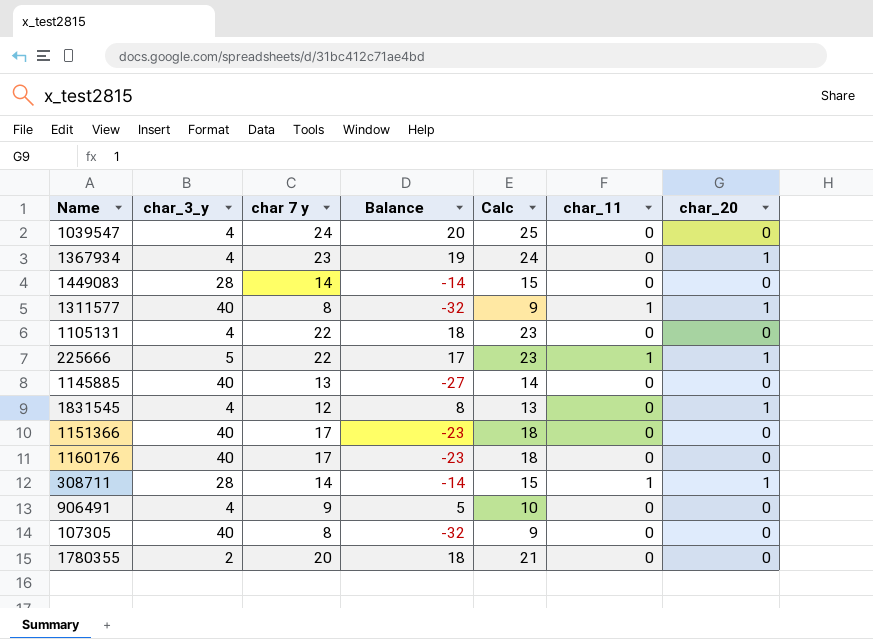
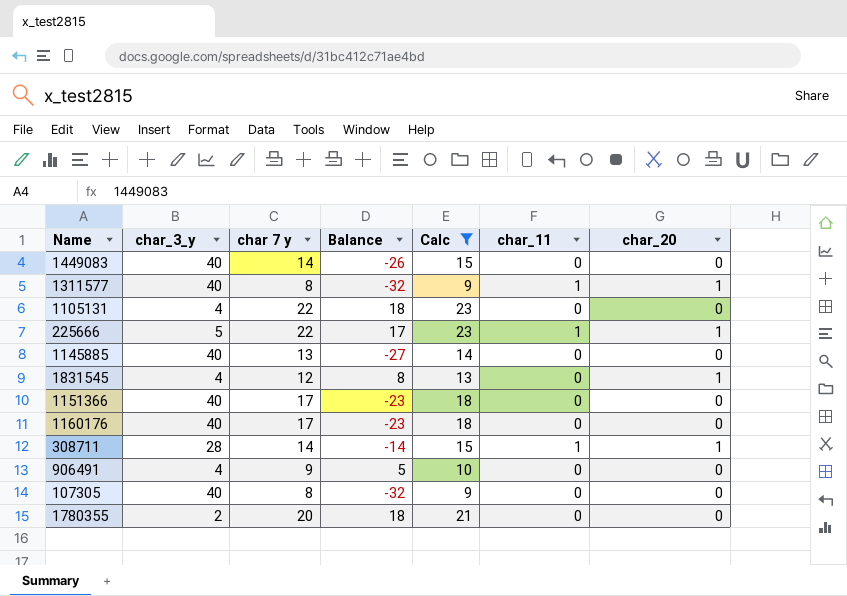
filter: none -> Calc <= 23
1449083 | char_3_y: 28 -> 40
1449083 | Balance: -14 -> -26

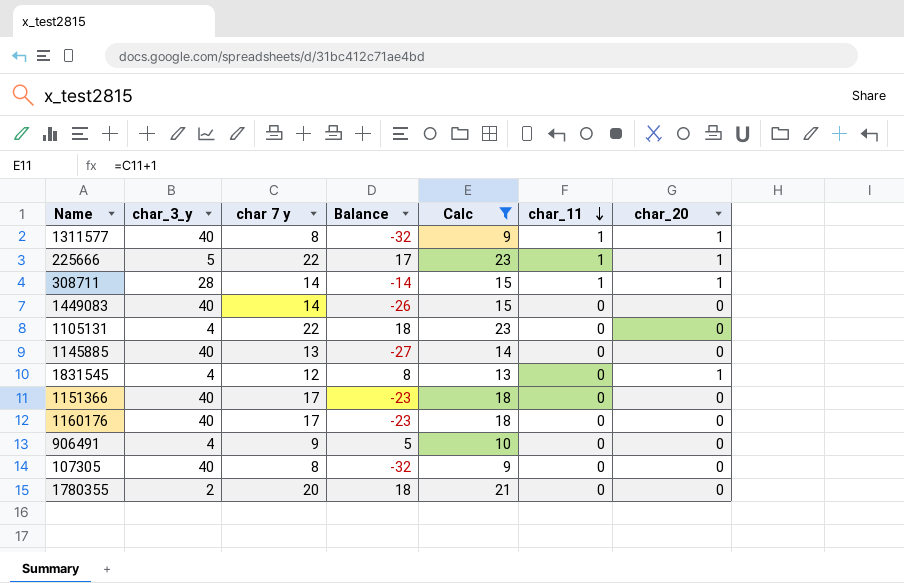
row order: none -> char_11 descending

